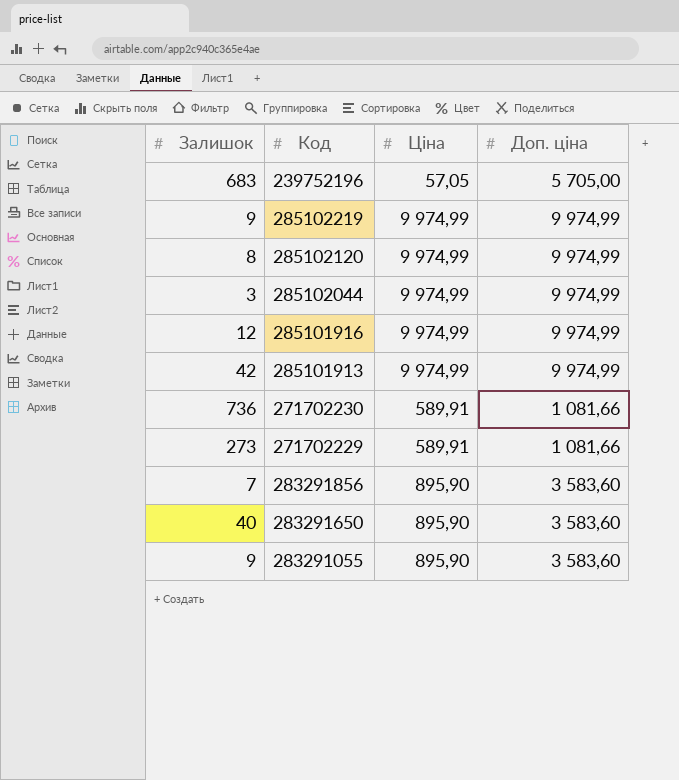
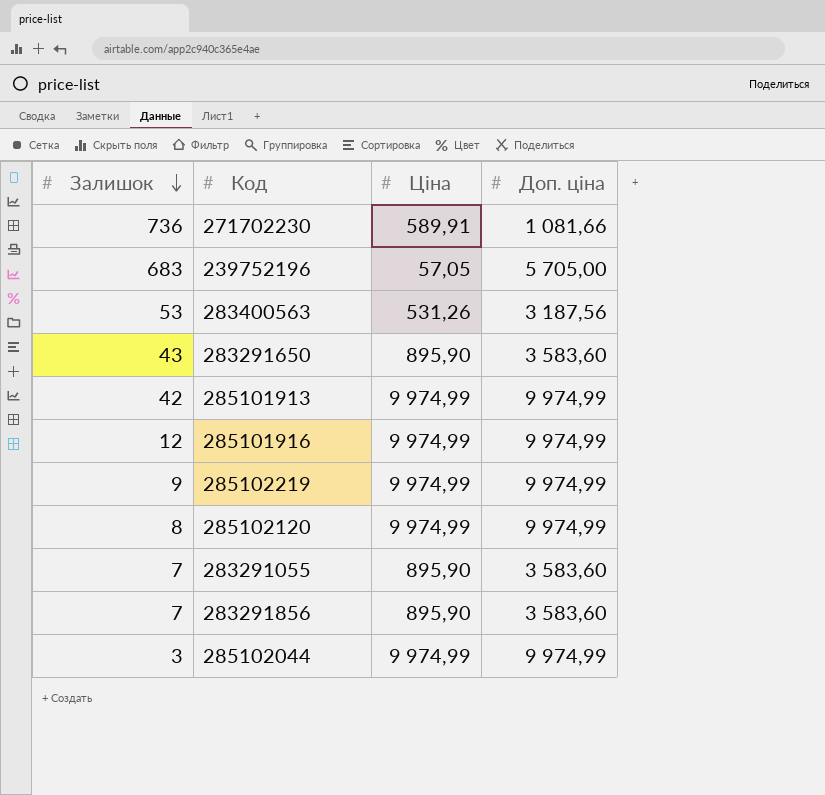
row order: none -> Залишок descending
row 271702229: 273 | 589,91 | 1 081,66 -> none
row 283400563: none -> 53 | 531,26 | 3 187,56
283291650 | Залишок: 40 -> 43
283291055 | Залишок: 9 -> 7

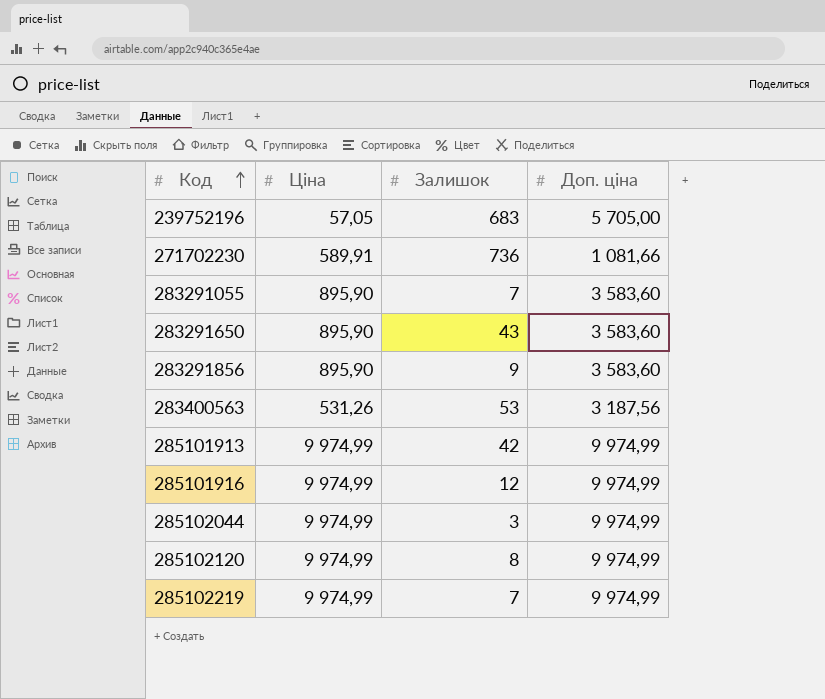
row order: Залишок descending -> Код ascending
column Залишок | position: 1 -> 3
283291856 | Залишок: 7 -> 9
285102219 | Залишок: 9 -> 7

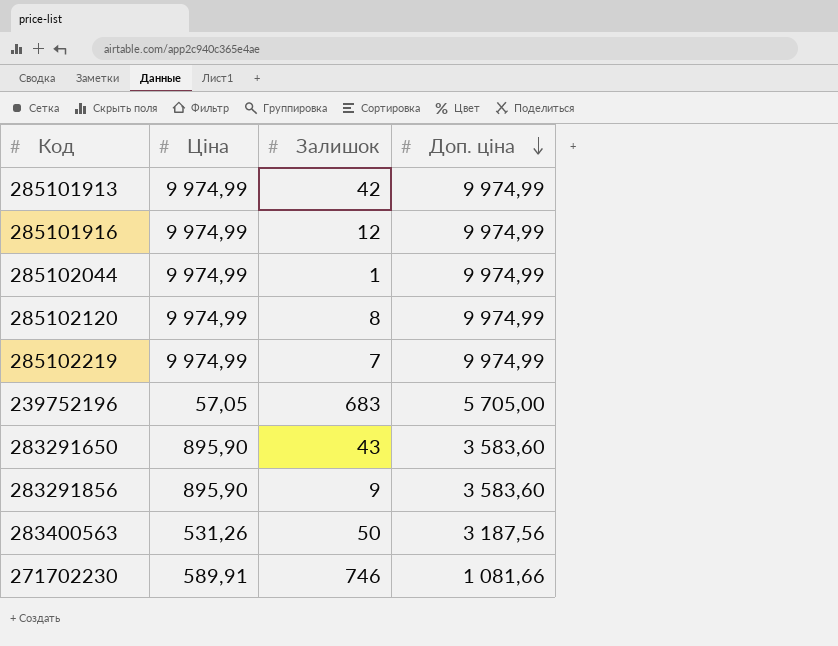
row order: Код ascending -> Доп. ціна descending
row 283291055: 895,90 | 7 | 3 583,60 -> none
285102044 | Залишок: 3 -> 1
283400563 | Залишок: 53 -> 50
271702230 | Залишок: 736 -> 746

